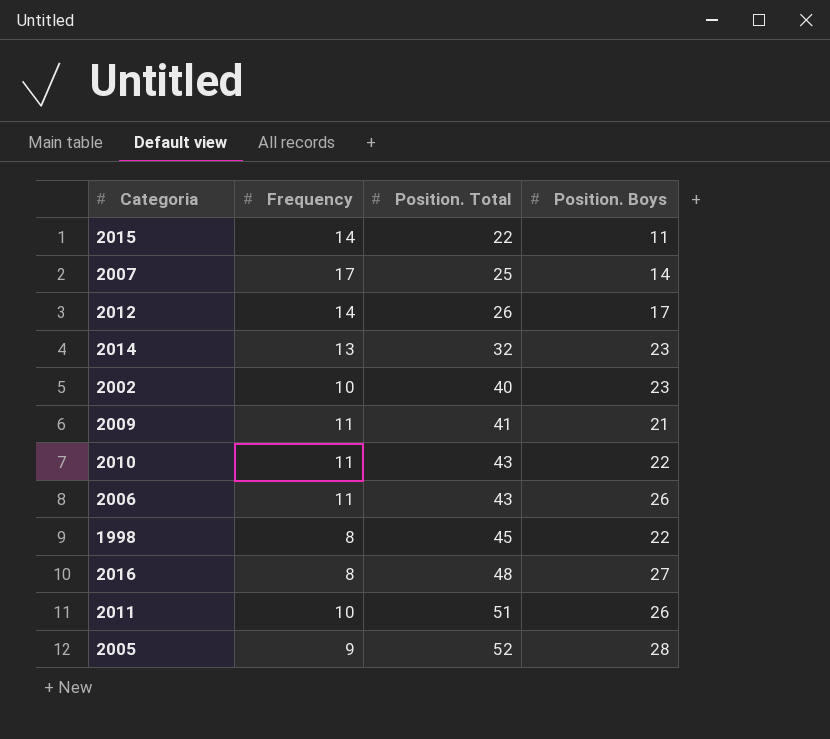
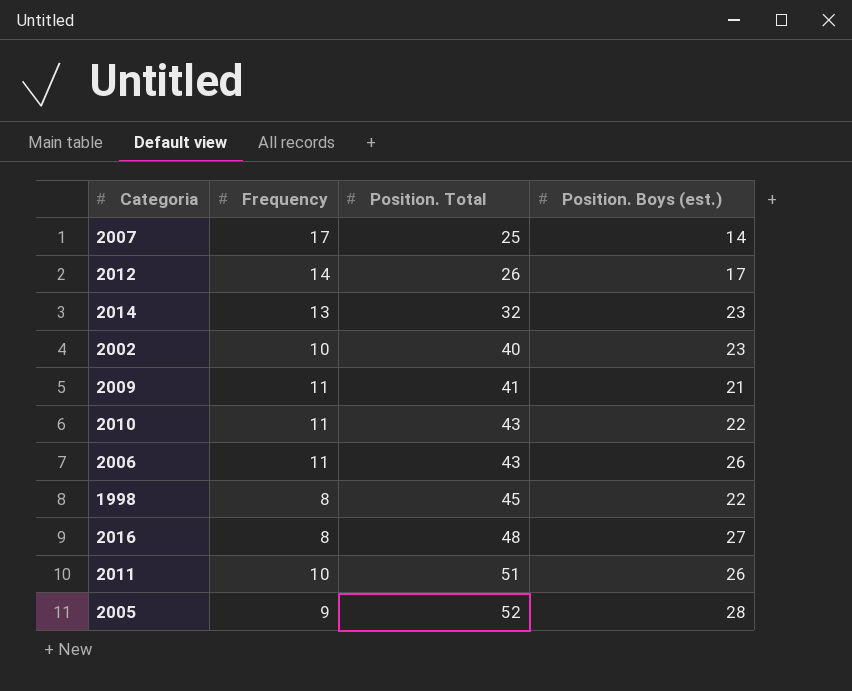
column name: Position. Boys -> Position. Boys (est.)
row 2015: 14 | 22 | 11 -> none

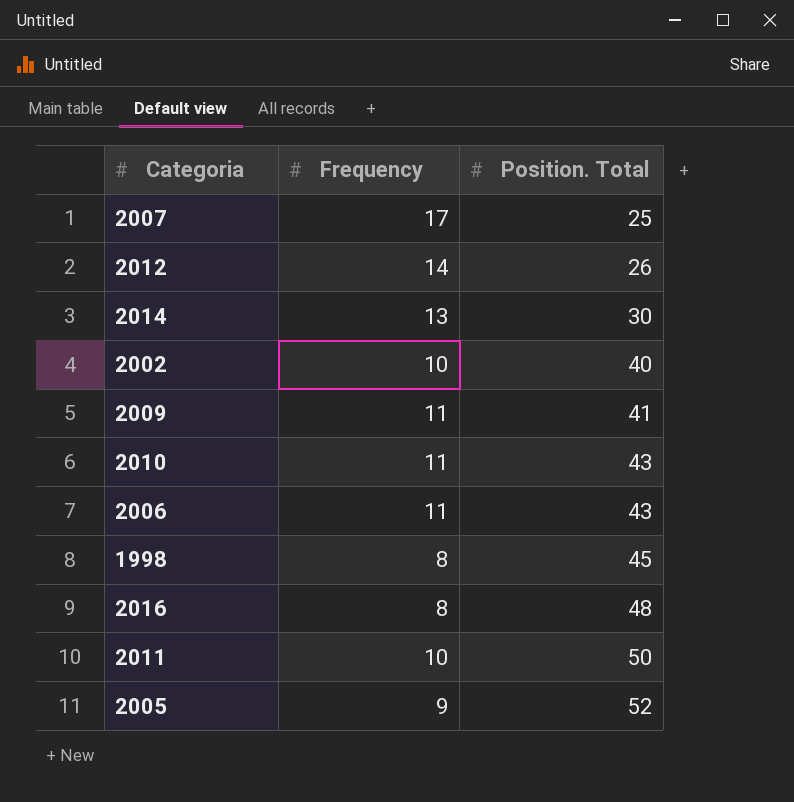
column Position. Boys (est.) | position: 4 -> none
2014 | Position. Total: 32 -> 30
2011 | Position. Total: 51 -> 50

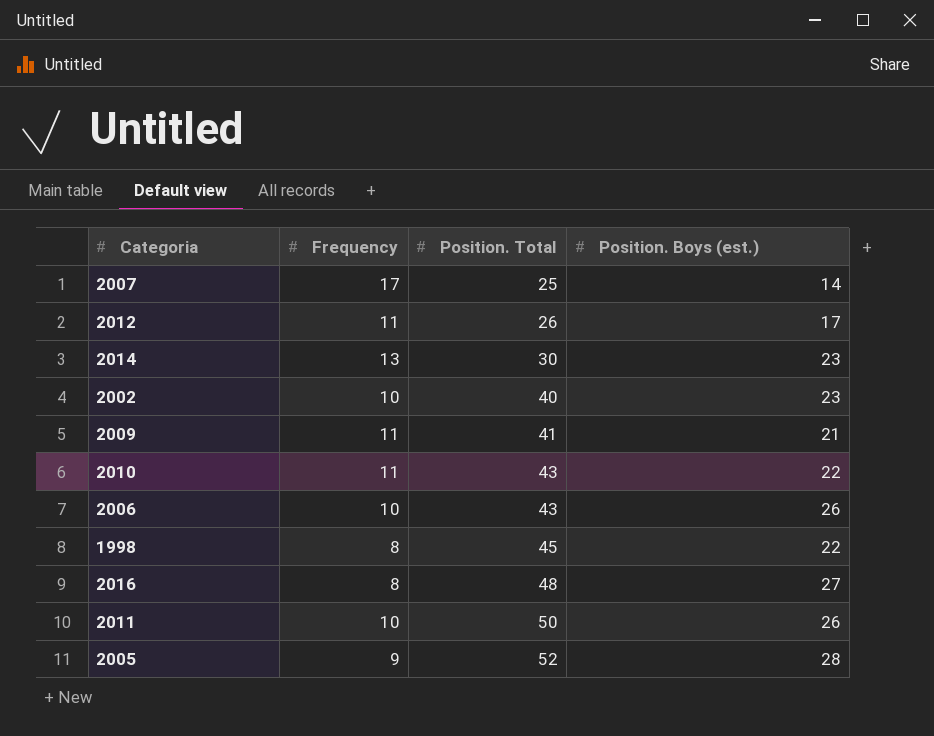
column Position. Boys (est.) | position: none -> 4
2012 | Frequency: 14 -> 11
2006 | Frequency: 11 -> 10

